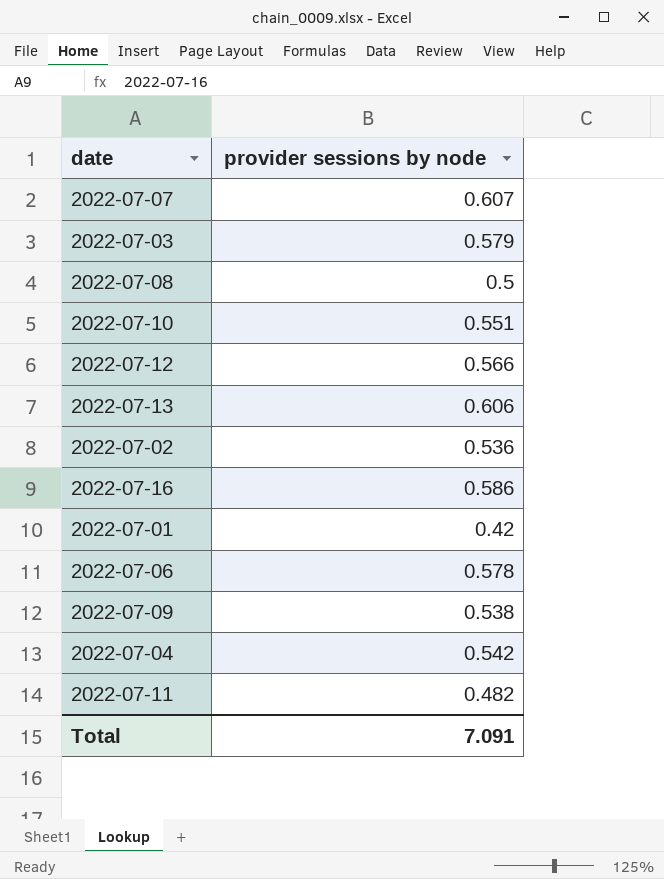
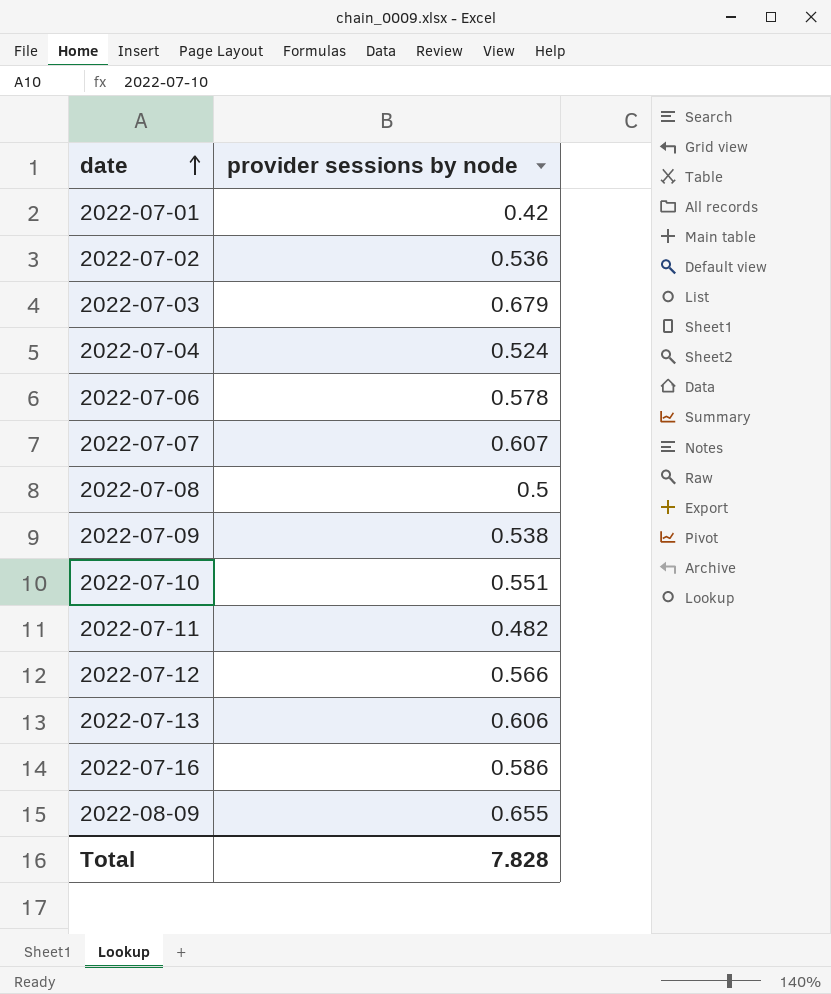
row order: none -> date ascending
2022-07-03 | provider sessions by node: 0.579 -> 0.679
2022-07-04 | provider sessions by node: 0.542 -> 0.524
row 2022-08-09: none -> 0.655
Total | provider sessions by node: 7.091 -> 7.828

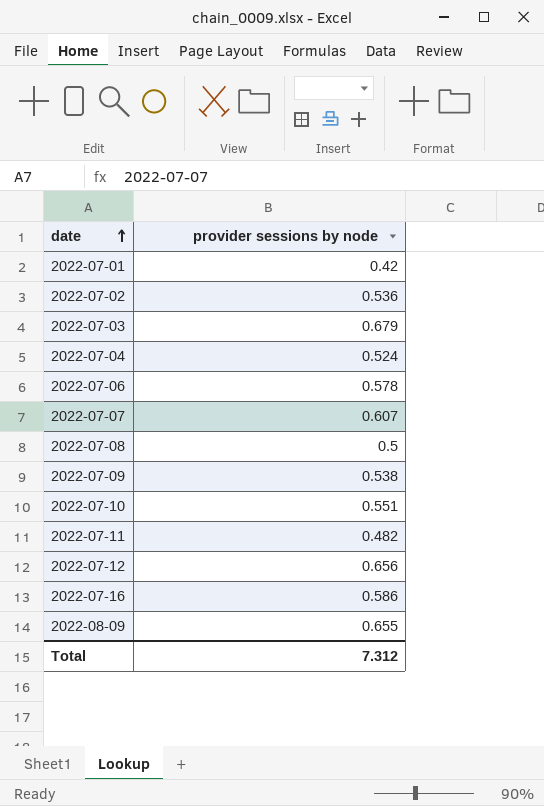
row 2022-07-13: 0.606 -> none
2022-07-12 | provider sessions by node: 0.566 -> 0.656
Total | provider sessions by node: 7.828 -> 7.312

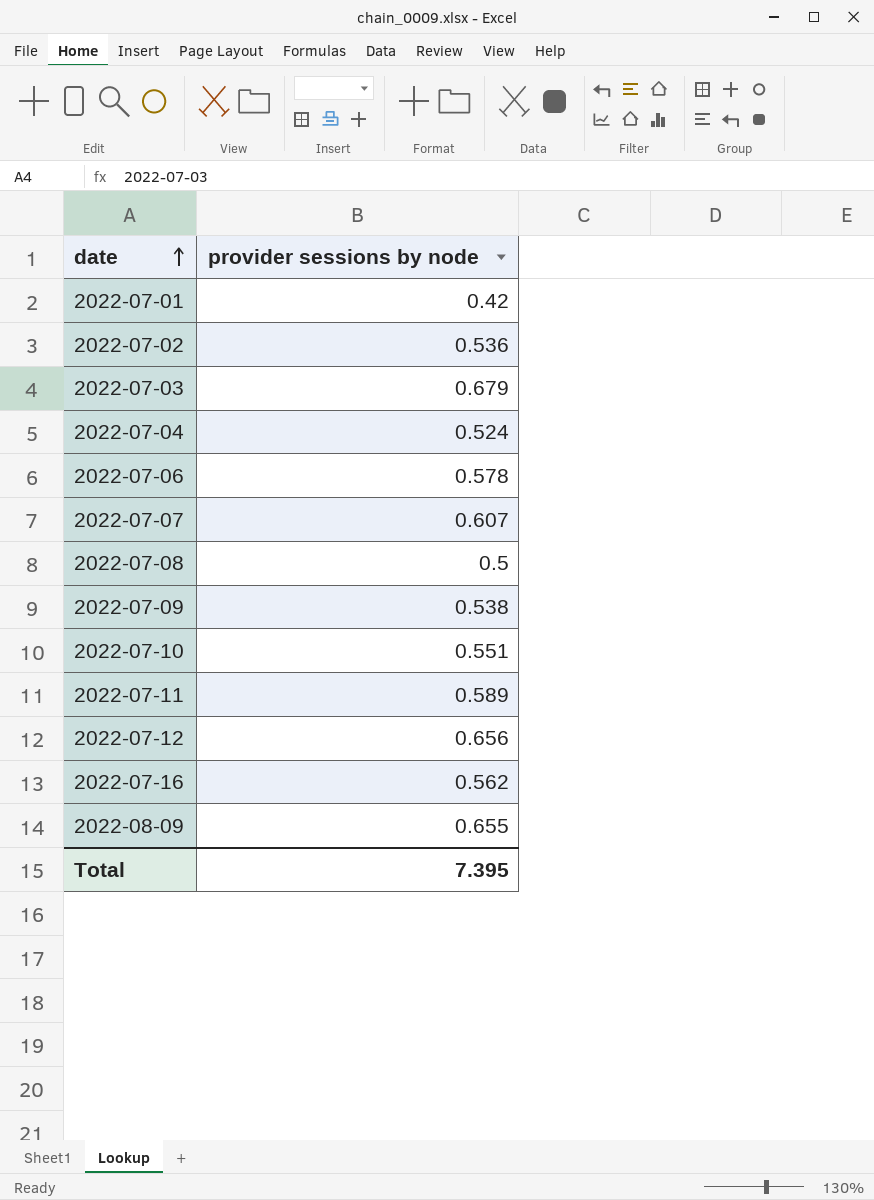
2022-07-11 | provider sessions by node: 0.482 -> 0.589
2022-07-16 | provider sessions by node: 0.586 -> 0.562
Total | provider sessions by node: 7.312 -> 7.395

